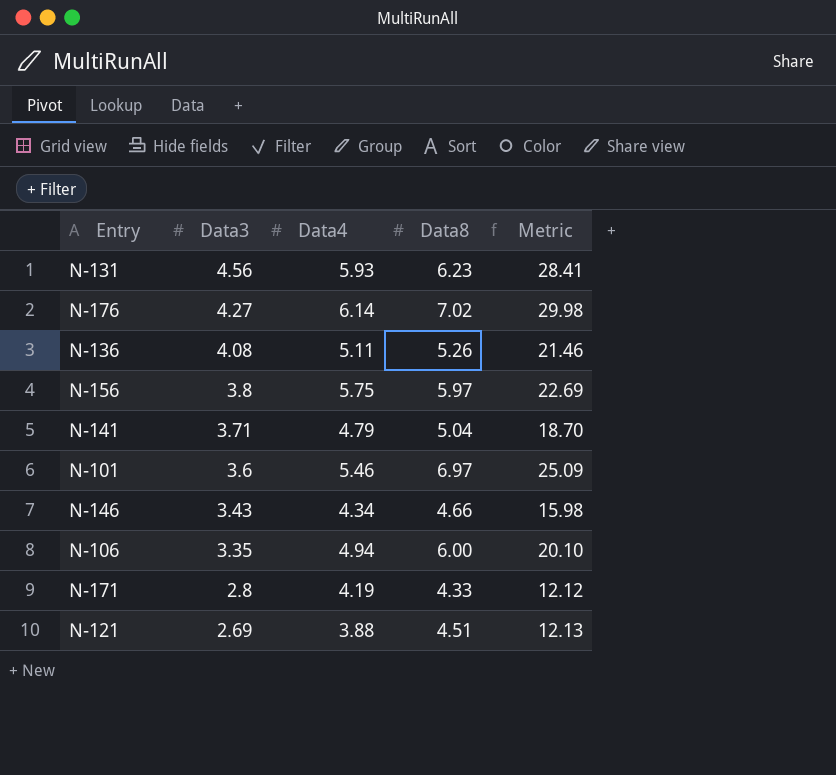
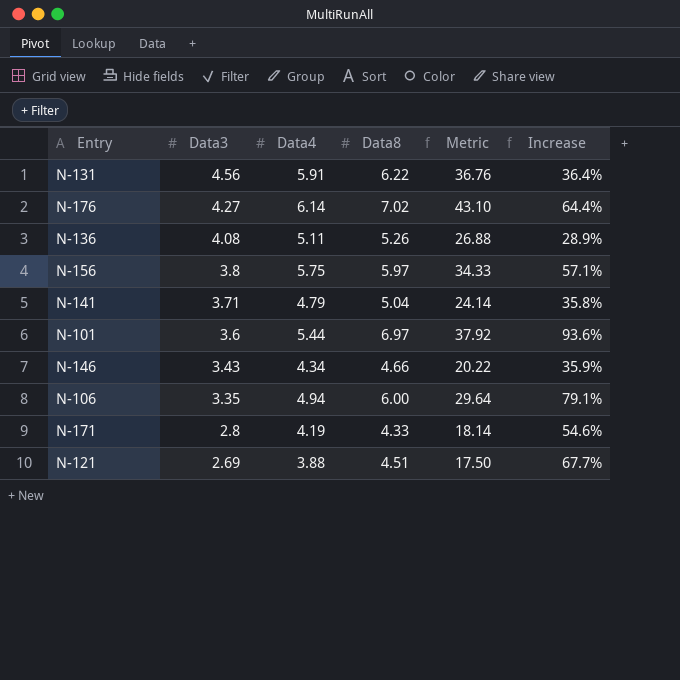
column Metric | formula: [Data3] * [Data8] -> [Data4] * [Data8]
column Increase | formula: none -> ([Data8] - [Data3]) / [Data3]
N-131 | Data4: 5.93 -> 5.91
N-131 | Data8: 6.23 -> 6.22
N-101 | Data4: 5.46 -> 5.44

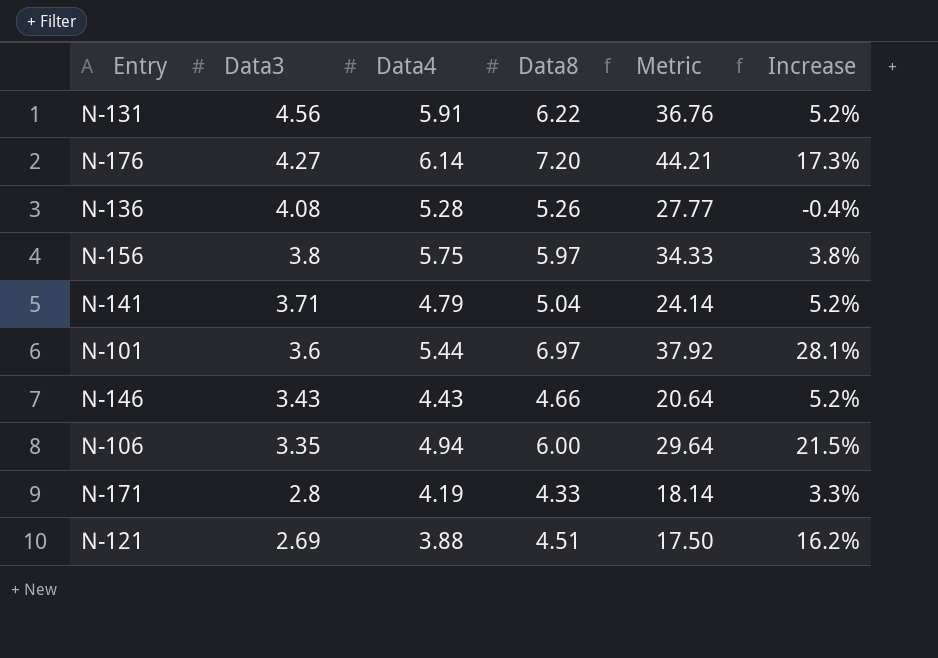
column Increase | formula: ([Data8] - [Data3]) / [Data3] -> ([Data8] - [Data4]) / [Data4]
N-176 | Data8: 7.02 -> 7.20
N-176 | Metric: 43.10 -> 44.21
N-136 | Data4: 5.11 -> 5.28
N-136 | Metric: 26.88 -> 27.77
N-146 | Data4: 4.34 -> 4.43
N-146 | Metric: 20.22 -> 20.64

